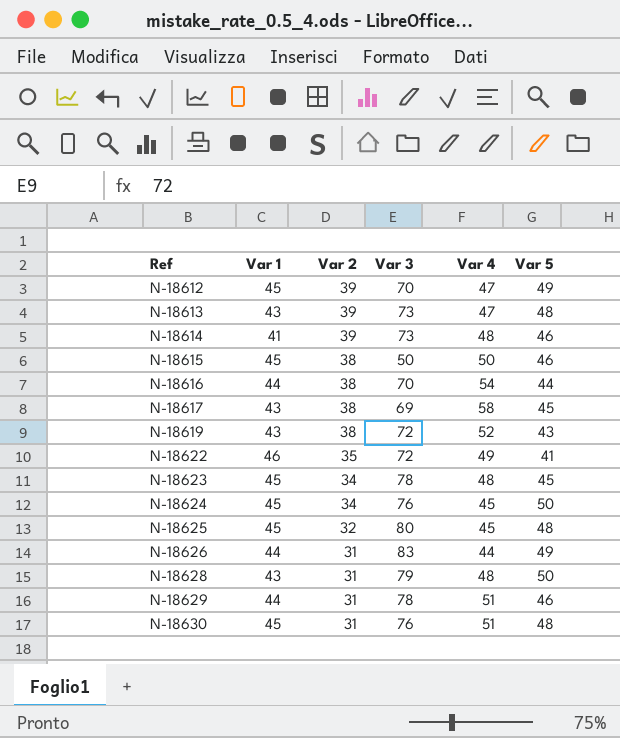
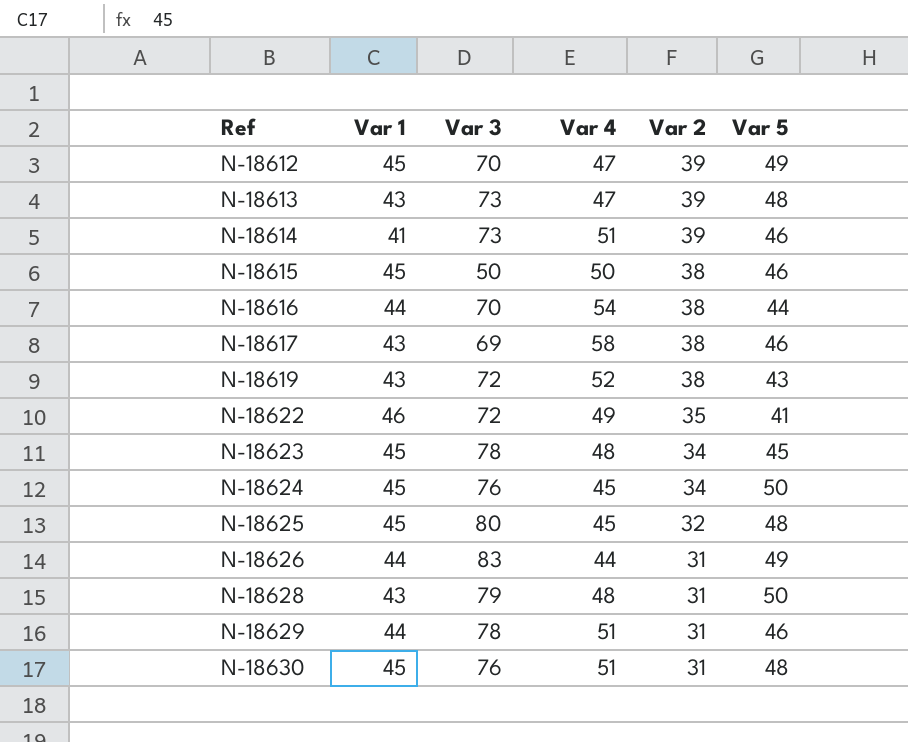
column Var 2 | position: 3 -> 5
N-18614 | Var 4: 48 -> 51
N-18617 | Var 5: 45 -> 46

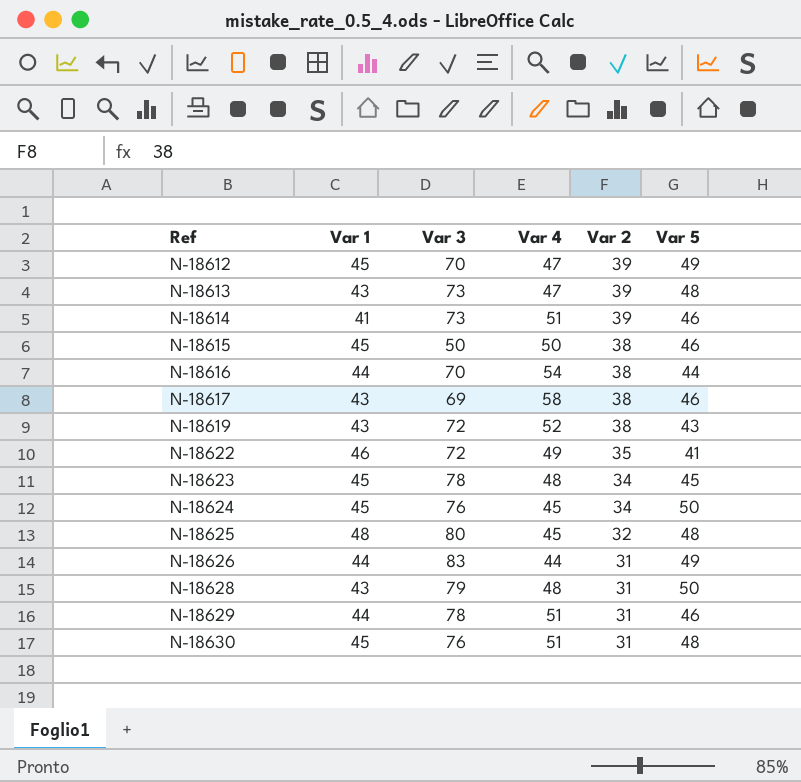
N-18625 | Var 1: 45 -> 48

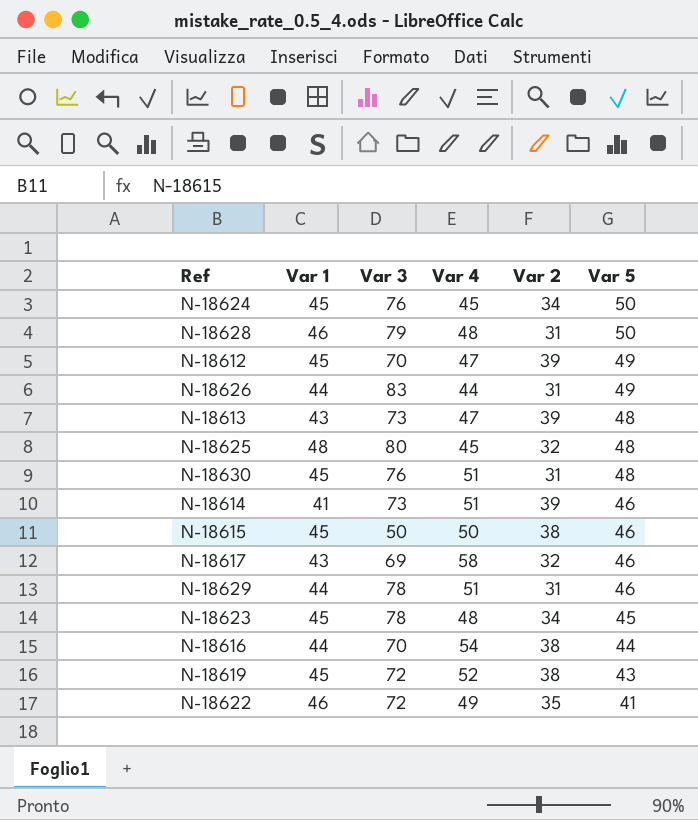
row order: Ref ascending -> Var 5 descending
N-18628 | Var 1: 43 -> 46
N-18617 | Var 2: 38 -> 32
N-18619 | Var 1: 43 -> 45

